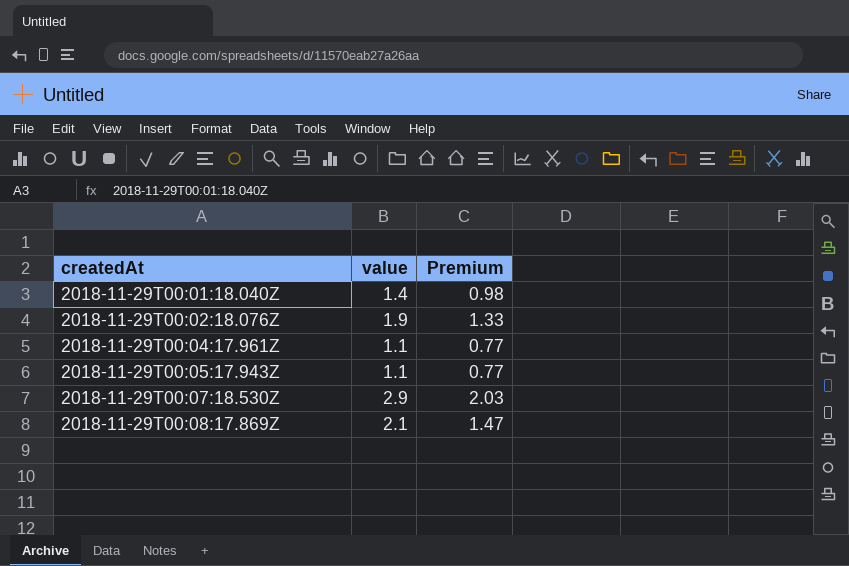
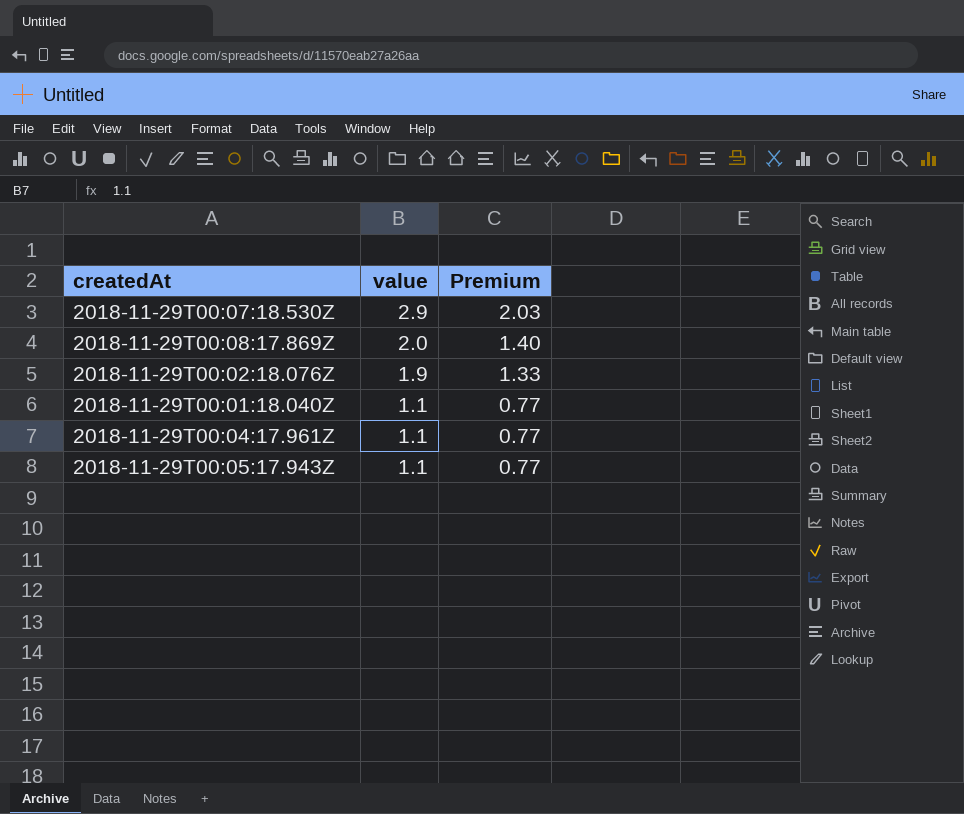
row order: createdAt ascending -> value descending
2018-11-29T00:08:17.869Z | value: 2.1 -> 2.0
2018-11-29T00:08:17.869Z | Premium: 1.47 -> 1.40
2018-11-29T00:01:18.040Z | value: 1.4 -> 1.1
2018-11-29T00:01:18.040Z | Premium: 0.98 -> 0.77

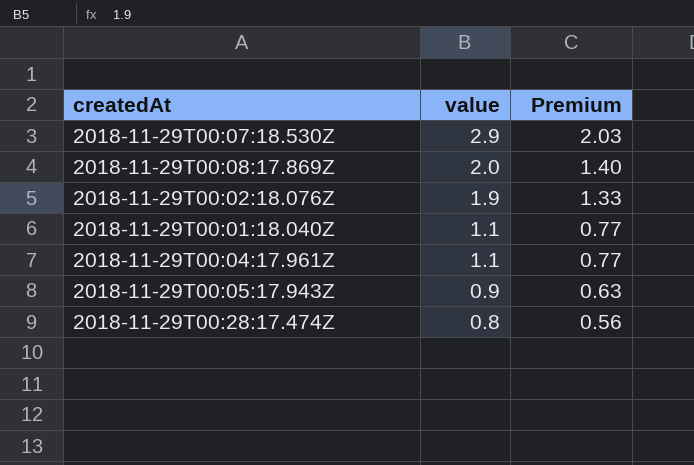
2018-11-29T00:05:17.943Z | value: 1.1 -> 0.9
2018-11-29T00:05:17.943Z | Premium: 0.77 -> 0.63
row 2018-11-29T00:28:17.474Z: none -> 0.8 | 0.56

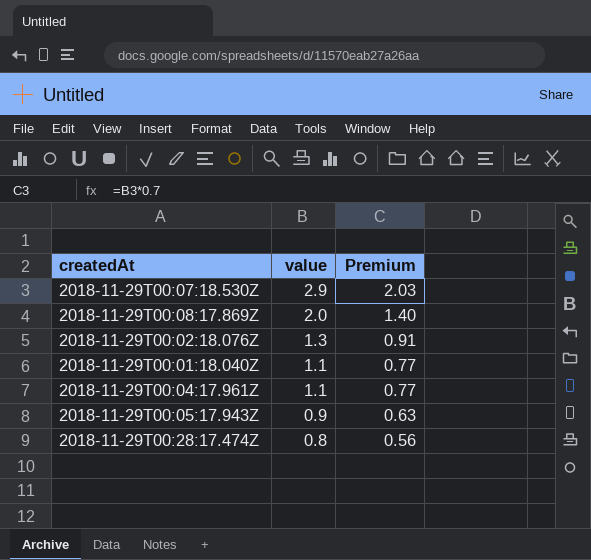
2018-11-29T00:02:18.076Z | value: 1.9 -> 1.3
2018-11-29T00:02:18.076Z | Premium: 1.33 -> 0.91

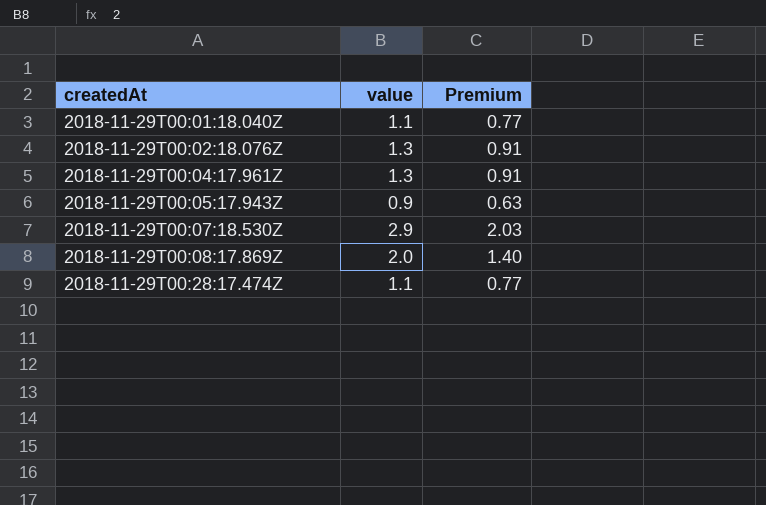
row order: value descending -> createdAt ascending
2018-11-29T00:04:17.961Z | value: 1.1 -> 1.3
2018-11-29T00:04:17.961Z | Premium: 0.77 -> 0.91
2018-11-29T00:28:17.474Z | value: 0.8 -> 1.1
2018-11-29T00:28:17.474Z | Premium: 0.56 -> 0.77

